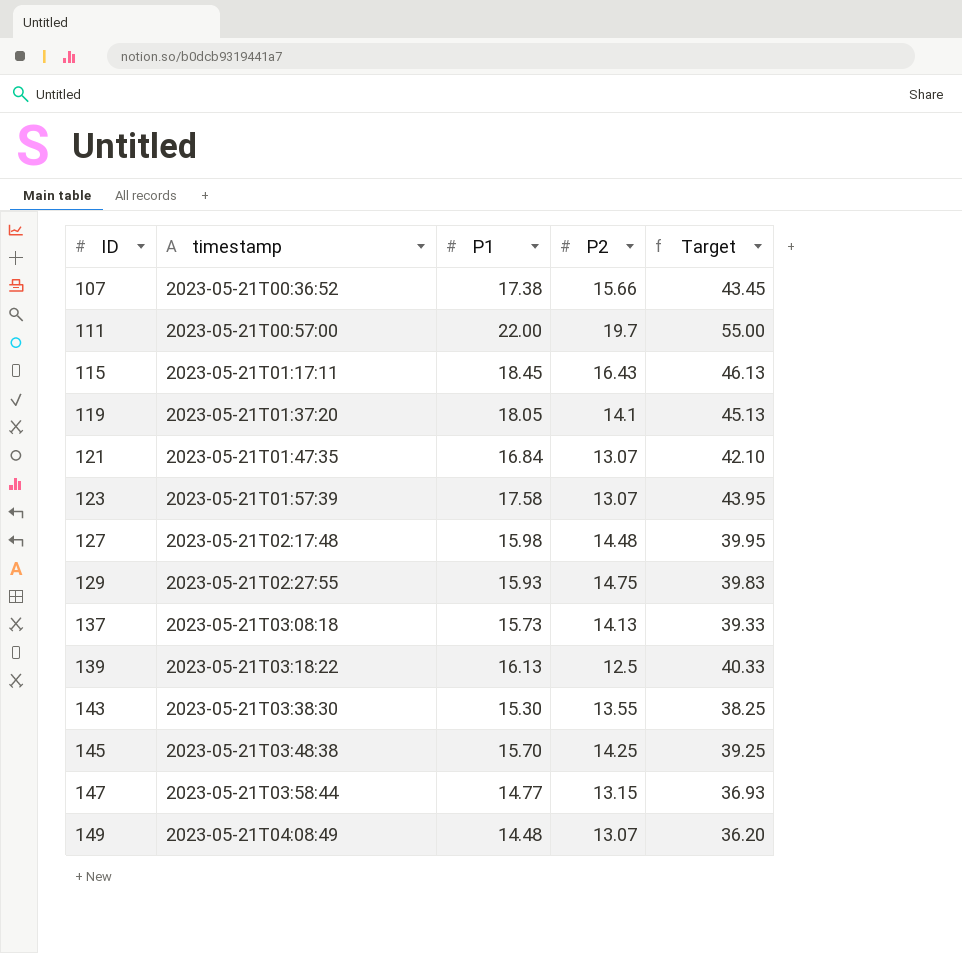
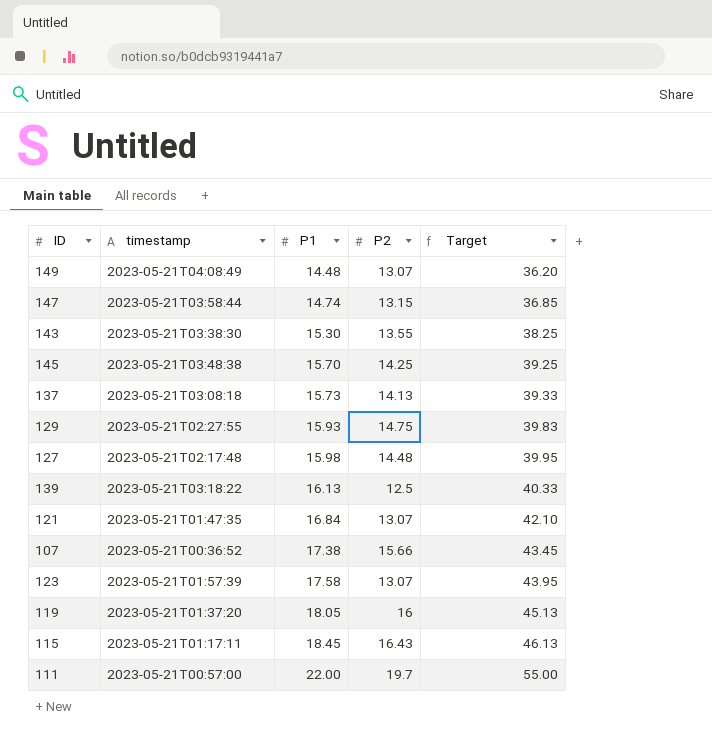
row order: ID ascending -> P1 ascending
147 | P1: 14.77 -> 14.74
147 | Target: 36.93 -> 36.85
119 | P2: 14.1 -> 16

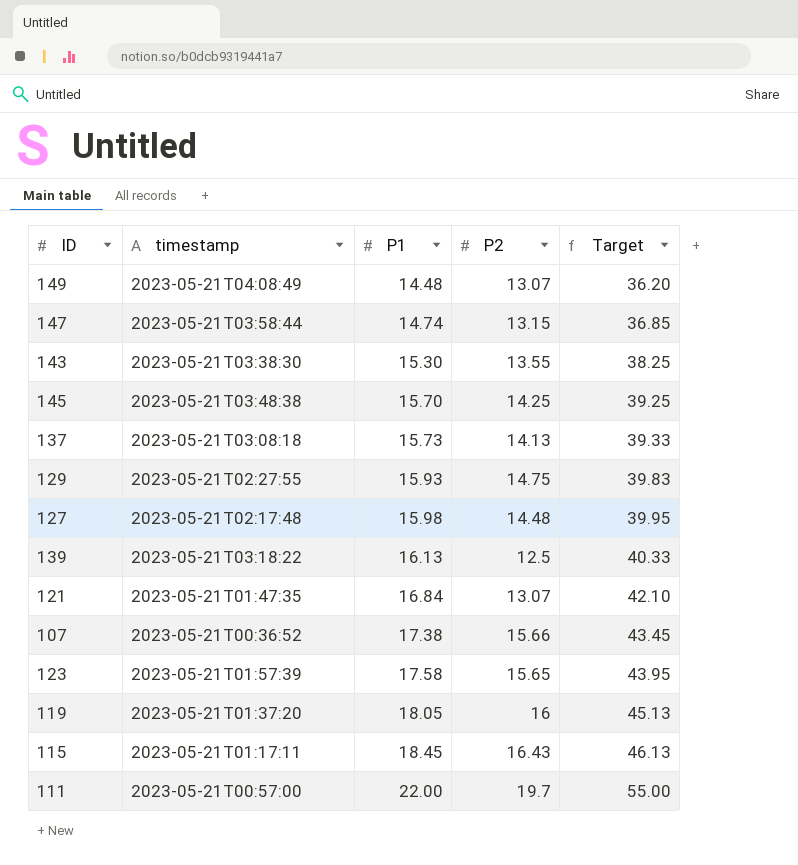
123 | P2: 13.07 -> 15.65

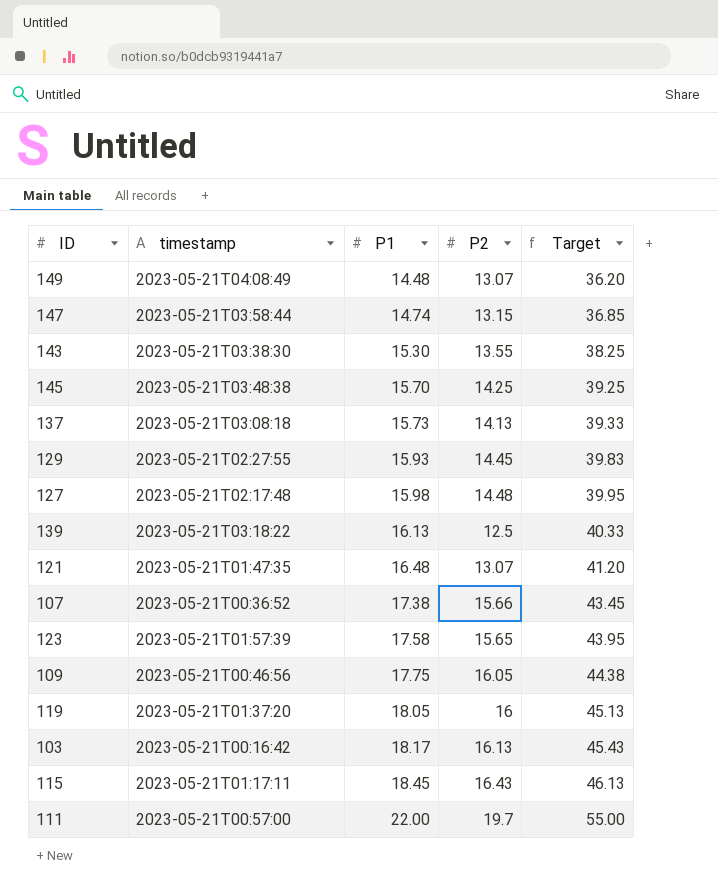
129 | P2: 14.75 -> 14.45
121 | P1: 16.84 -> 16.48
121 | Target: 42.10 -> 41.20
row 109: none -> 2023-05-21T00:46:56 | 17.75 | 16.05 | 44.38
row 103: none -> 2023-05-21T00:16:42 | 18.17 | 16.13 | 45.43

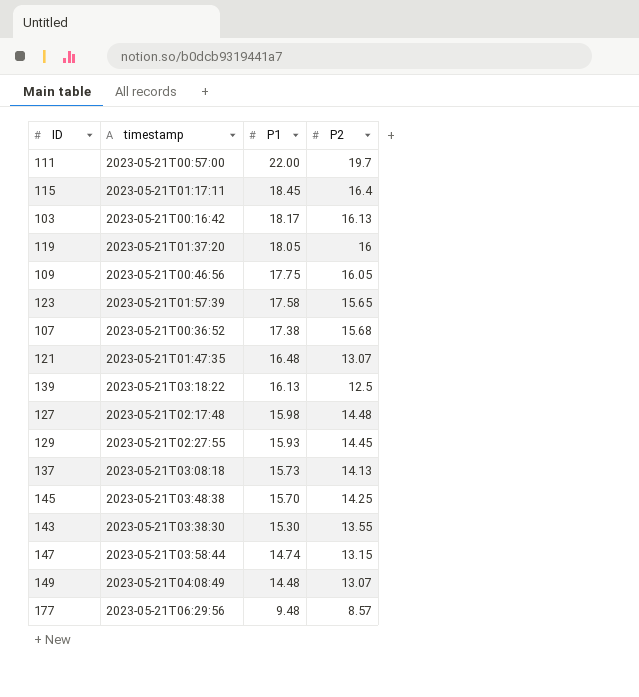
row order: P1 ascending -> P1 descending
column Target | formula: [P1] * 2.5 -> none
115 | P2: 16.43 -> 16.4
107 | P2: 15.66 -> 15.68
row 177: none -> 2023-05-21T06:29:56 | 9.48 | 8.57

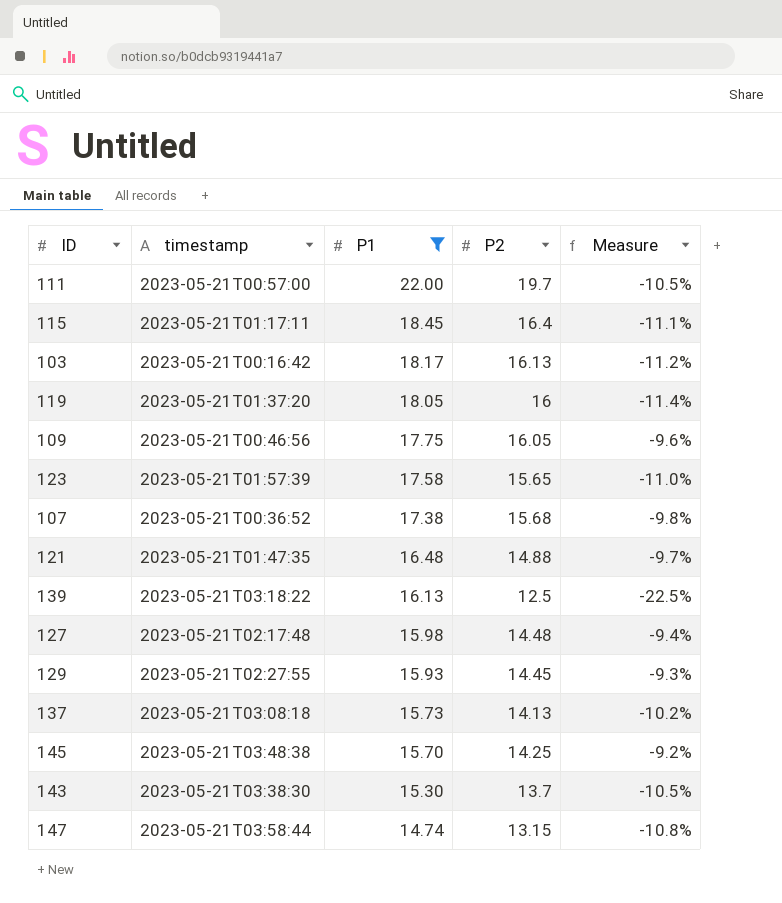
filter: none -> P1 >= 14.74
column Measure | formula: none -> ([P2] - [P1]) / [P1]
121 | P2: 13.07 -> 14.88
143 | P2: 13.55 -> 13.7

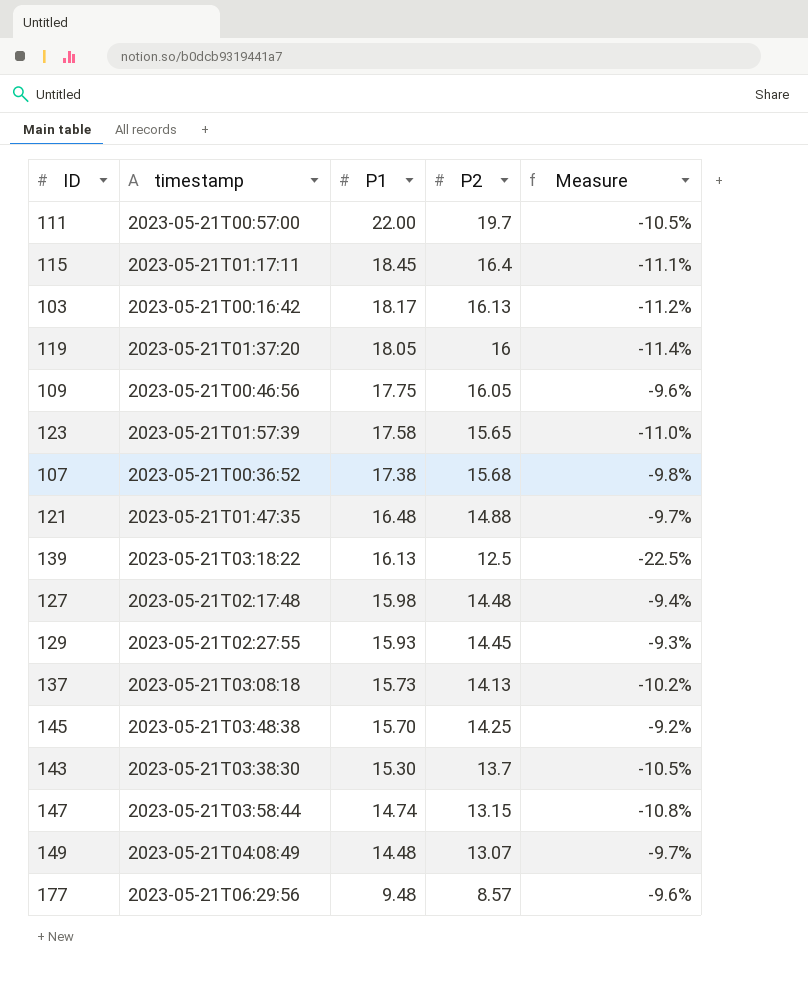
filter: P1 >= 14.74 -> none

